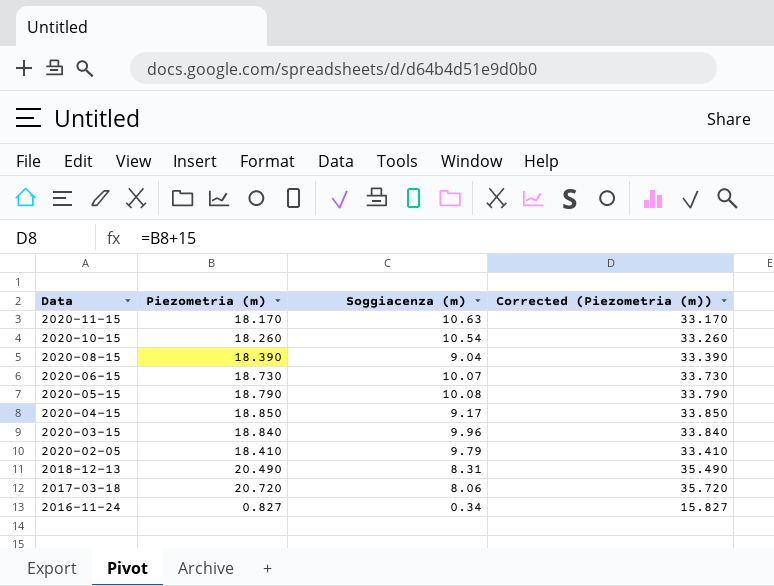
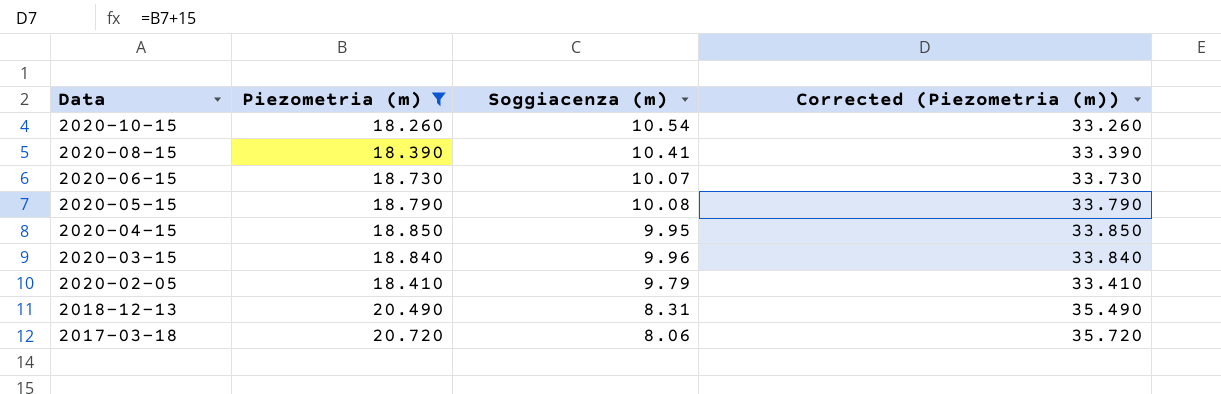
filter: none -> Piezometria (m) >= 18.260
2020-08-15 | Soggiacenza (m): 9.04 -> 10.41
2020-04-15 | Soggiacenza (m): 9.17 -> 9.95

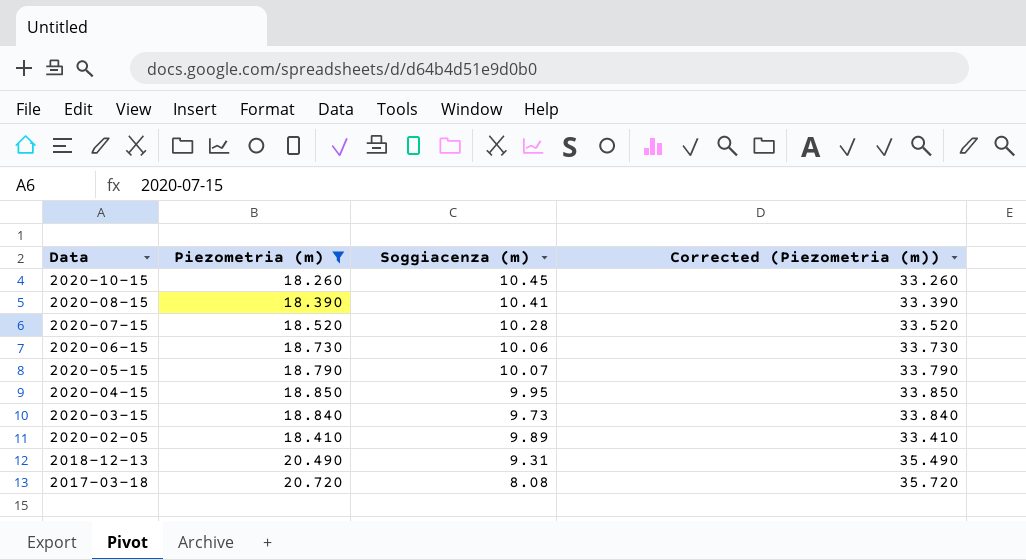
2020-10-15 | Soggiacenza (m): 10.54 -> 10.45
row 2020-07-15: none -> 18.520 | 10.28 | 33.520
2020-06-15 | Soggiacenza (m): 10.07 -> 10.06
2020-05-15 | Soggiacenza (m): 10.08 -> 10.07
2020-03-15 | Soggiacenza (m): 9.96 -> 9.73
2020-02-05 | Soggiacenza (m): 9.79 -> 9.89
2018-12-13 | Soggiacenza (m): 8.31 -> 9.31
2017-03-18 | Soggiacenza (m): 8.06 -> 8.08

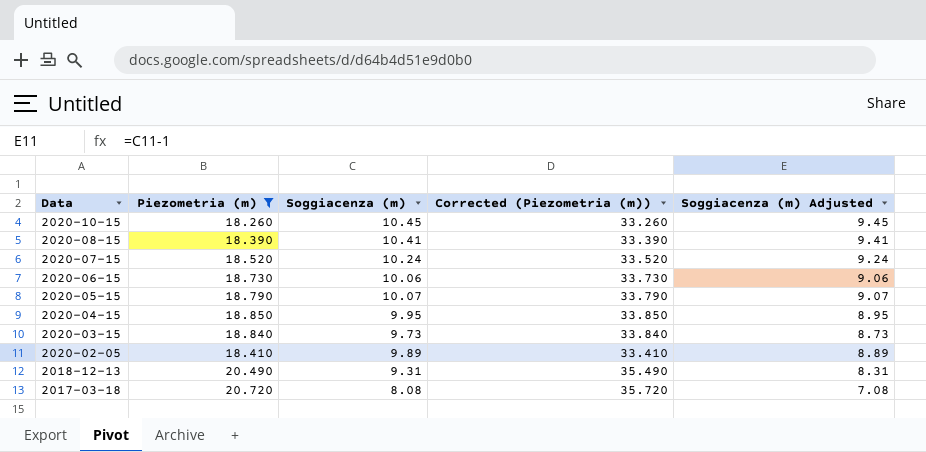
column Soggiacenza (m) Adjusted | formula: none -> [Soggiacenza (m)] - 1
2020-07-15 | Soggiacenza (m): 10.28 -> 10.24

